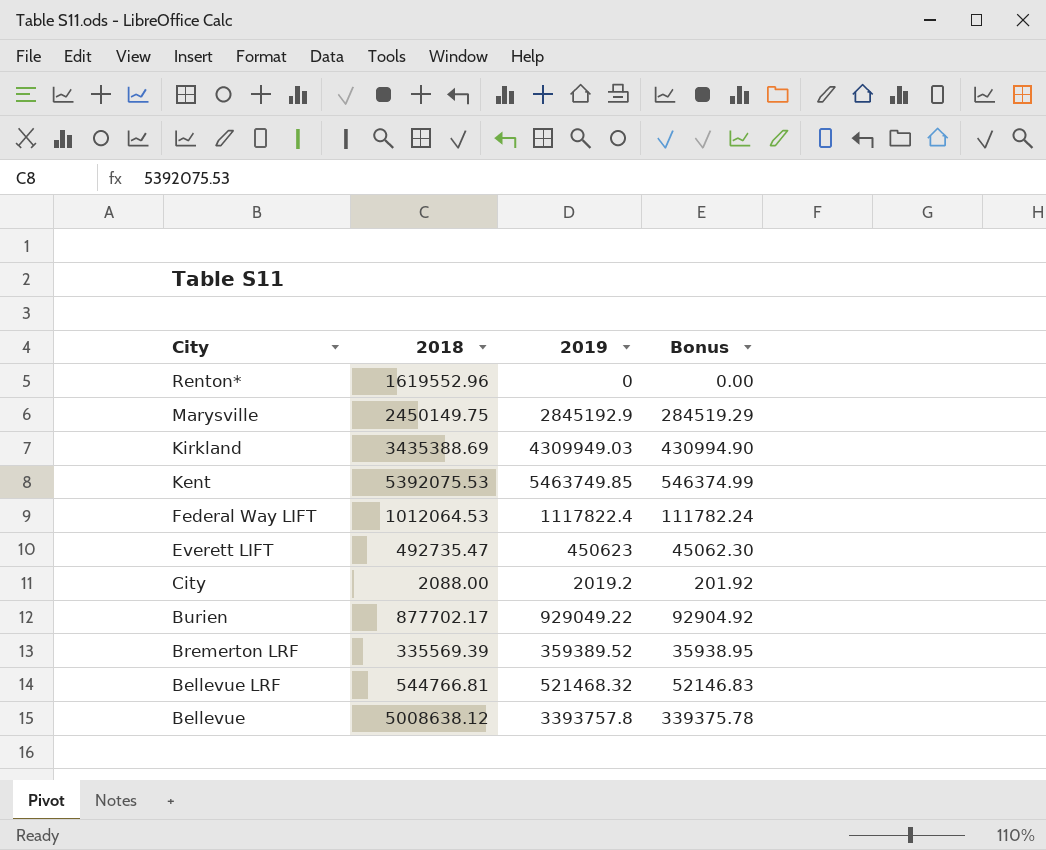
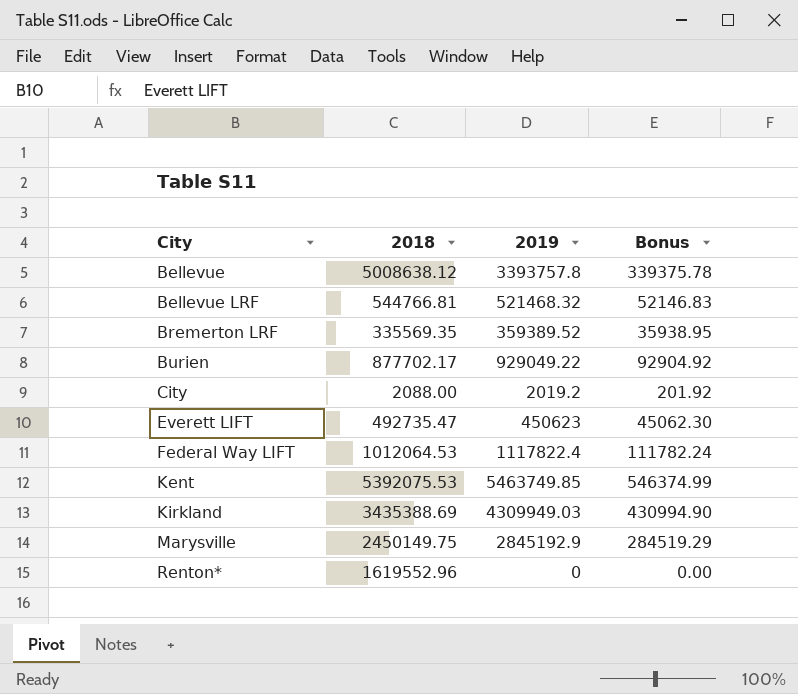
row order: City descending -> City ascending
Bremerton LRF | 2018: 335569.39 -> 335569.35

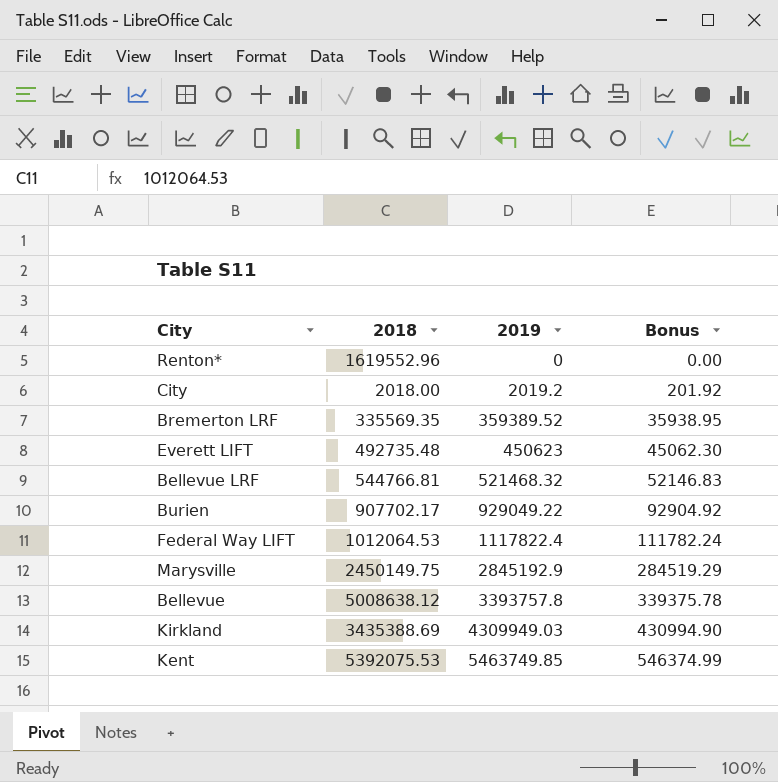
row order: City ascending -> 2019 ascending
City | 2018: 2088.00 -> 2018.00
Everett LIFT | 2018: 492735.47 -> 492735.48
Burien | 2018: 877702.17 -> 907702.17

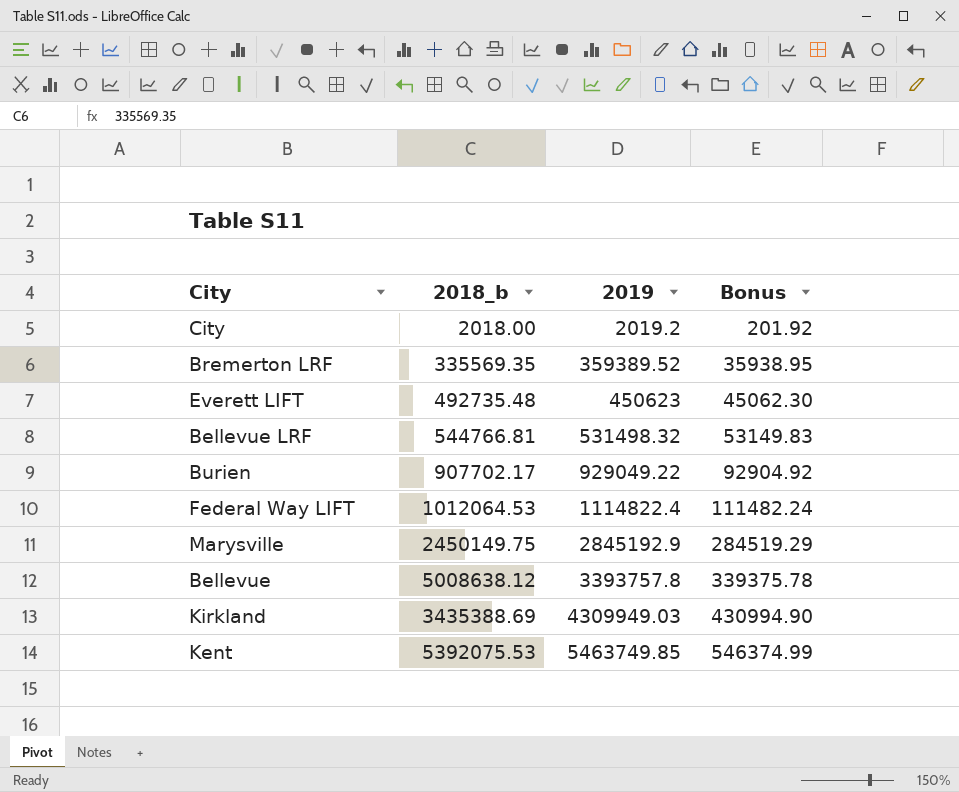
column name: 2018 -> 2018_b
row Renton*: 1619552.96 | 0 | 0.00 -> none
Bellevue LRF | 2019: 521468.32 -> 531498.32
Bellevue LRF | Bonus: 52146.83 -> 53149.83
Federal Way LIFT | 2019: 1117822.4 -> 1114822.4
Federal Way LIFT | Bonus: 111782.24 -> 111482.24

